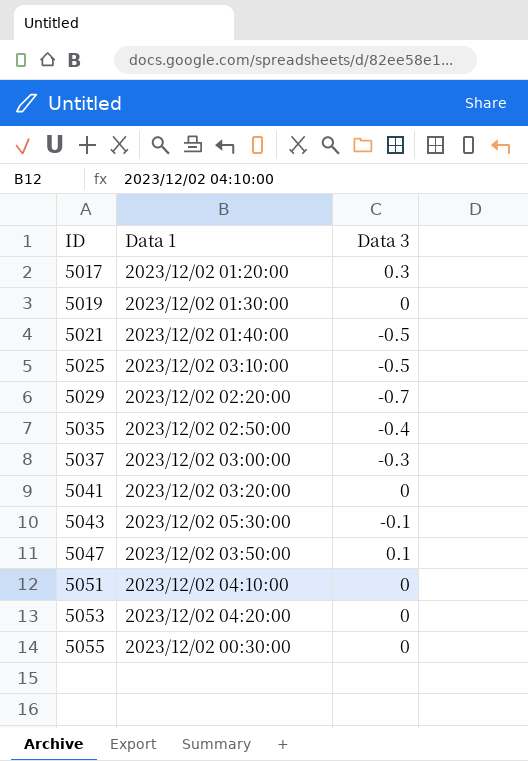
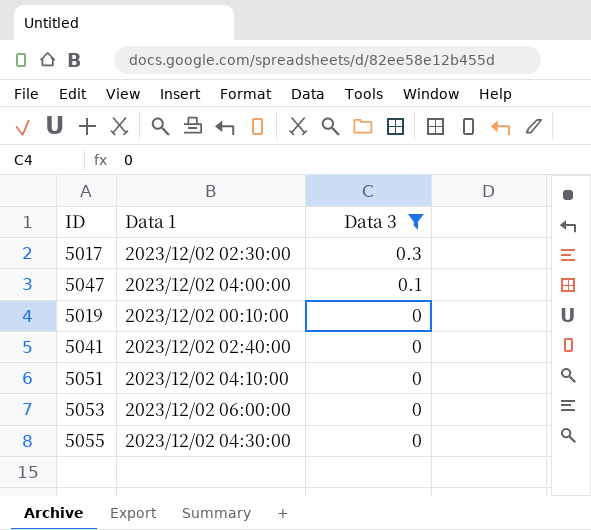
filter: none -> Data 3 >= 0
row order: ID ascending -> Data 3 descending
5017 | Data 1: 2023/12/02 01:20:00 -> 2023/12/02 02:30:00
5047 | Data 1: 2023/12/02 03:50:00 -> 2023/12/02 04:00:00
5019 | Data 1: 2023/12/02 01:30:00 -> 2023/12/02 00:10:00
5041 | Data 1: 2023/12/02 03:20:00 -> 2023/12/02 02:40:00
5053 | Data 1: 2023/12/02 04:20:00 -> 2023/12/02 06:00:00
5055 | Data 1: 2023/12/02 00:30:00 -> 2023/12/02 04:30:00

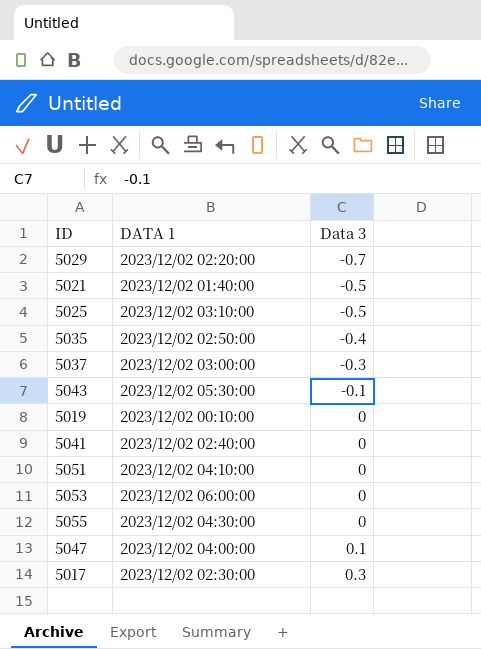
filter: Data 3 >= 0 -> none
row order: Data 3 descending -> Data 3 ascending
column name: Data 1 -> DATA 1

